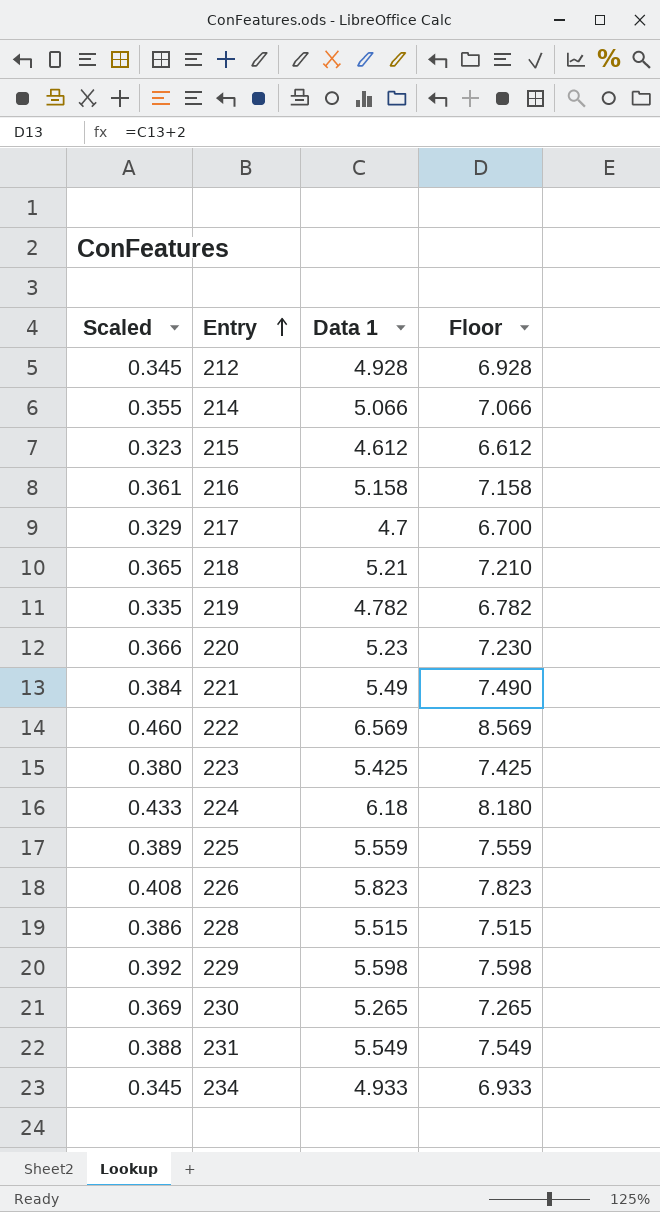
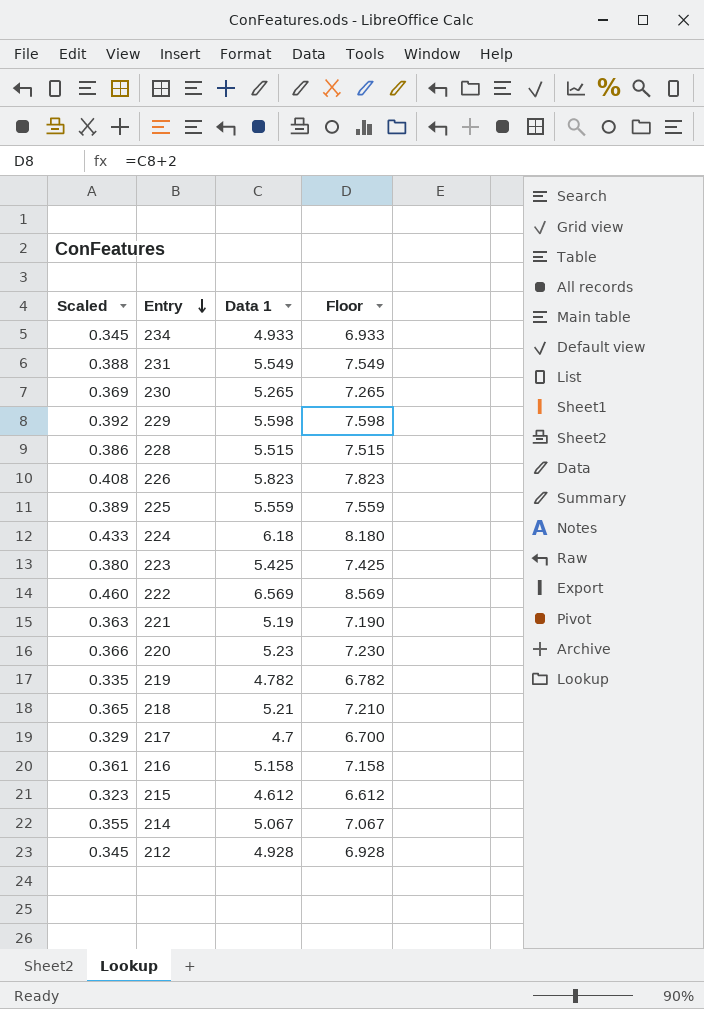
row order: Entry ascending -> Entry descending
221 | Scaled: 0.384 -> 0.363
221 | Data 1: 5.49 -> 5.19
221 | Floor: 7.490 -> 7.190
214 | Data 1: 5.066 -> 5.067
214 | Floor: 7.066 -> 7.067

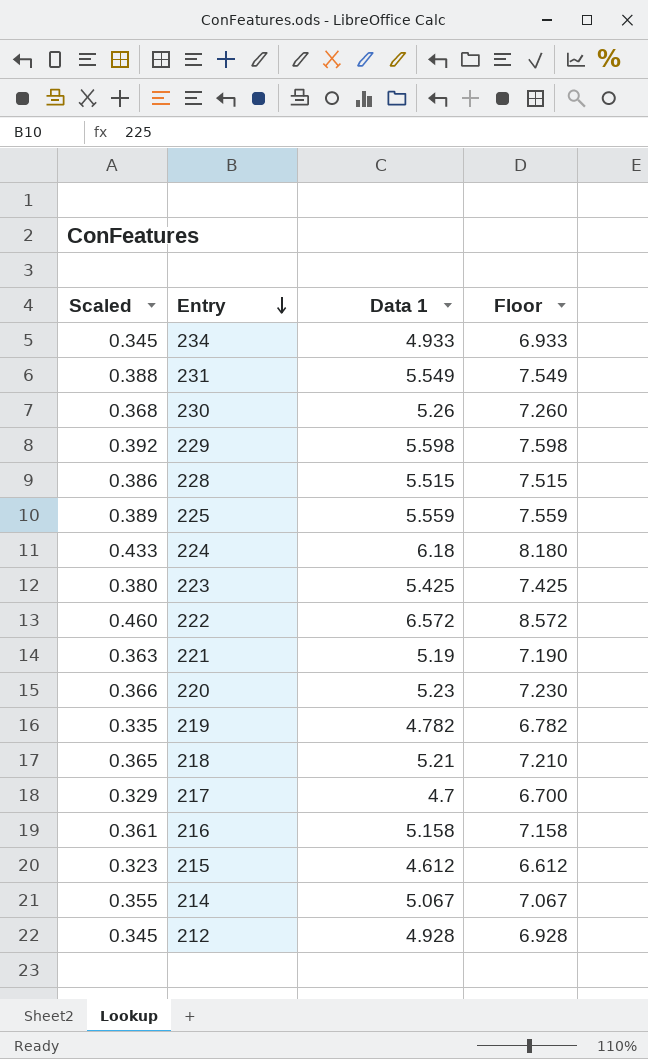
row 226: 0.408 | 5.823 | 7.823 -> none
230 | Scaled: 0.369 -> 0.368
230 | Data 1: 5.265 -> 5.26
230 | Floor: 7.265 -> 7.260
222 | Data 1: 6.569 -> 6.572
222 | Floor: 8.569 -> 8.572

